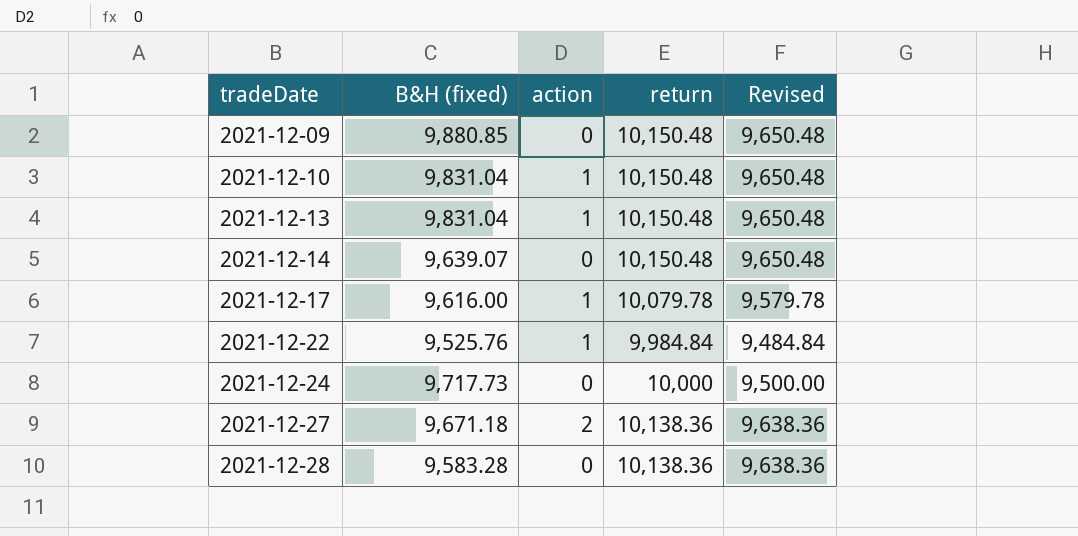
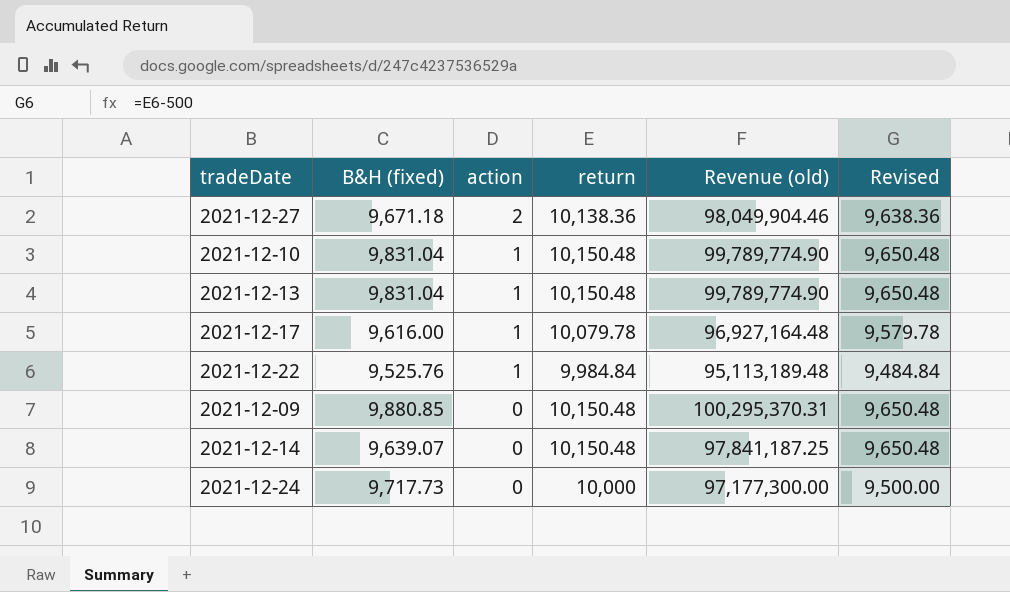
row order: tradeDate ascending -> action descending
column Revenue (old) | formula: none -> [B&H (fixed)] * [return]
row 2021-12-28: 9,583.28 | 0 | 10,138.36 | 9,638.36 -> none

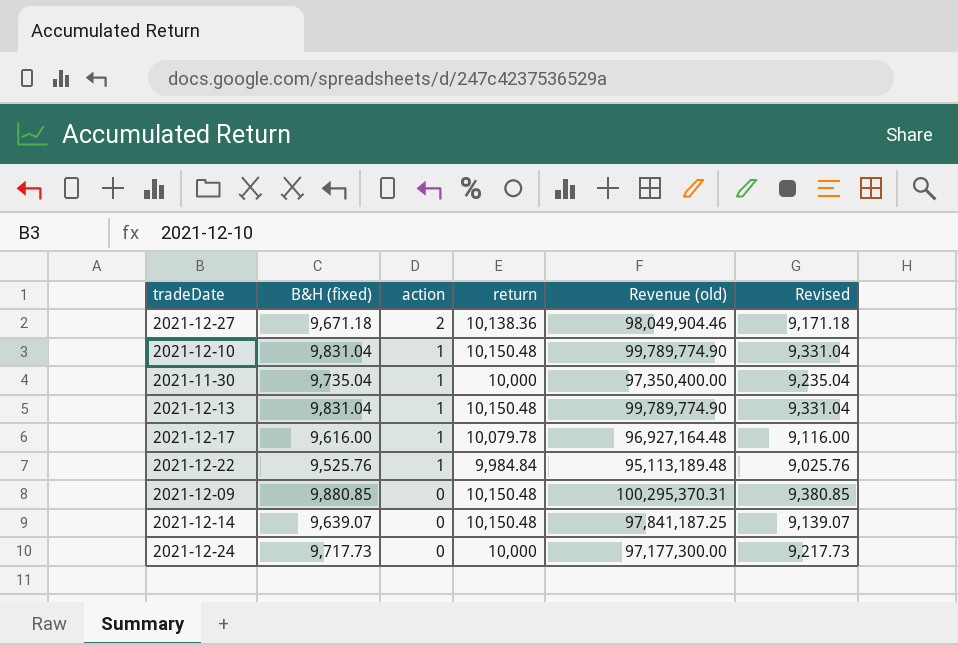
column Revised | formula: [return] - 500 -> [B&H (fixed)] - 500
row 2021-11-30: none -> 9,735.04 | 1 | 10,000 | 97,350,400.00 | 9,235.04

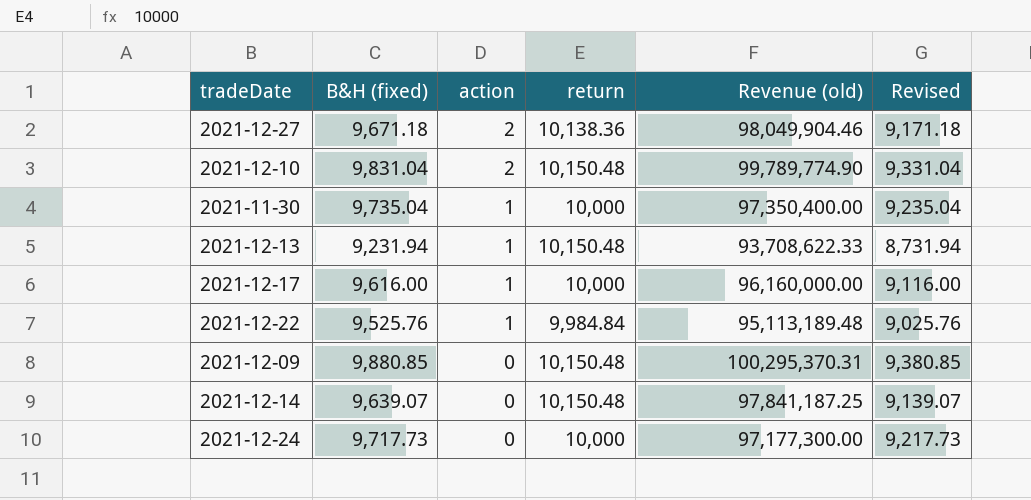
2021-12-10 | action: 1 -> 2
2021-12-13 | B&H (fixed): 9,831.04 -> 9,231.94
2021-12-13 | Revenue (old): 99,789,774.90 -> 93,708,622.33
2021-12-13 | Revised: 9,331.04 -> 8,731.94
2021-12-17 | return: 10,079.78 -> 10,000
2021-12-17 | Revenue (old): 96,927,164.48 -> 96,160,000.00

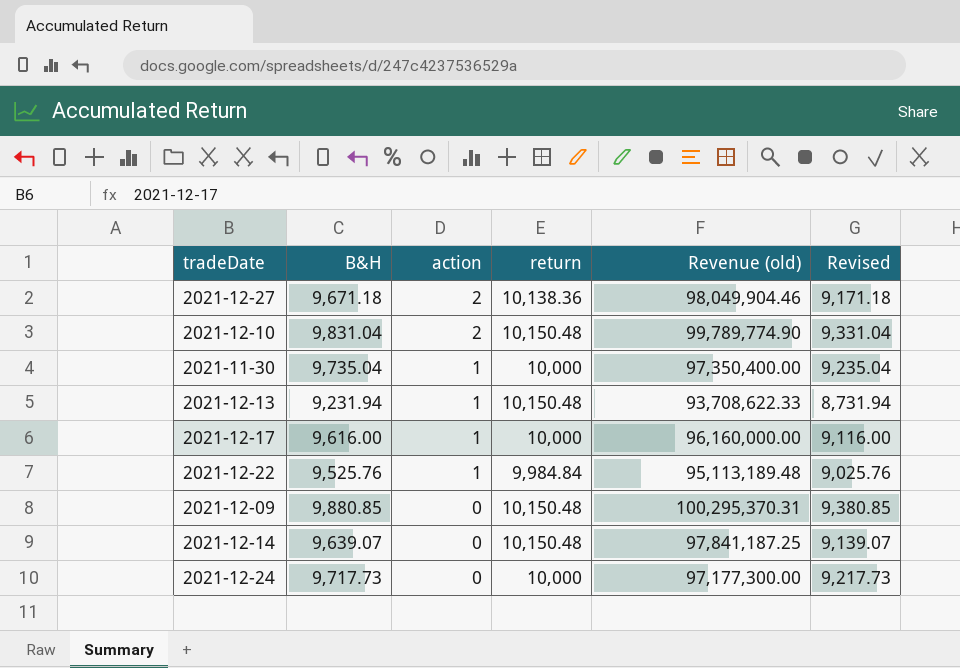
column name: B&H (fixed) -> B&H

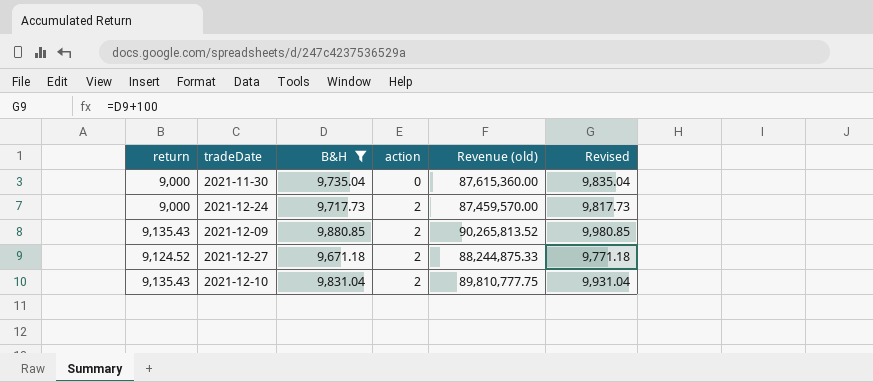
filter: none -> B&H >= 9,671.18
row order: action descending -> action ascending
column return | position: 4 -> 1
column Revised | formula: [B&H] - 500 -> [B&H] + 100
2021-11-30 | return: 10,000 -> 9,000
2021-11-30 | action: 1 -> 0
2021-11-30 | Revenue (old): 97,350,400.00 -> 87,615,360.00
2021-12-24 | return: 10,000 -> 9,000
2021-12-24 | action: 0 -> 2
2021-12-24 | Revenue (old): 97,177,300.00 -> 87,459,570.00
2021-12-09 | return: 10,150.48 -> 9,135.43
2021-12-09 | action: 0 -> 2
2021-12-09 | Revenue (old): 100,295,370.31 -> 90,265,813.52
2021-12-27 | return: 10,138.36 -> 9,124.52
2021-12-27 | Revenue (old): 98,049,904.46 -> 88,244,875.33
2021-12-10 | return: 10,150.48 -> 9,135.43
2021-12-10 | Revenue (old): 99,789,774.90 -> 89,810,777.75

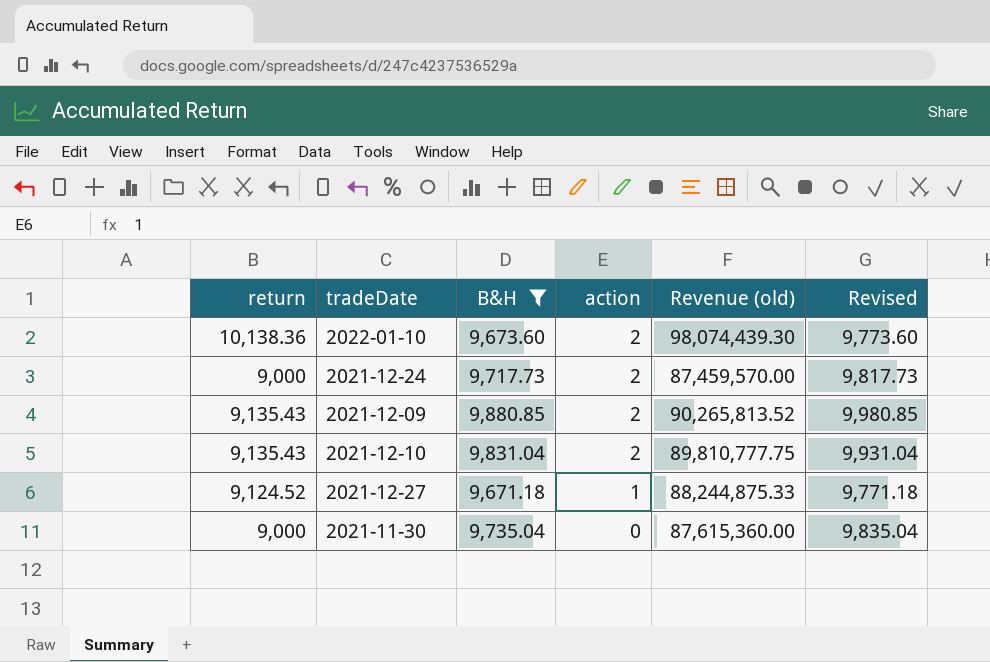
row order: action ascending -> action descending
row 2022-01-10: none -> 10,138.36 | 9,673.60 | 2 | 98,074,439.30 | 9,773.60
2021-12-27 | action: 2 -> 1

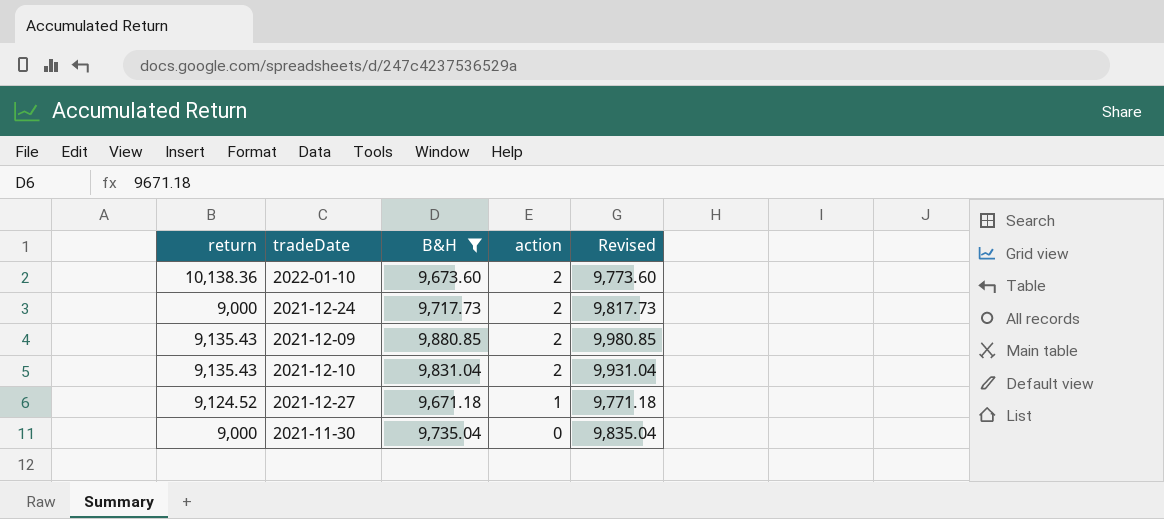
column Revenue (old) | formula: [return] * [B&H] -> none

